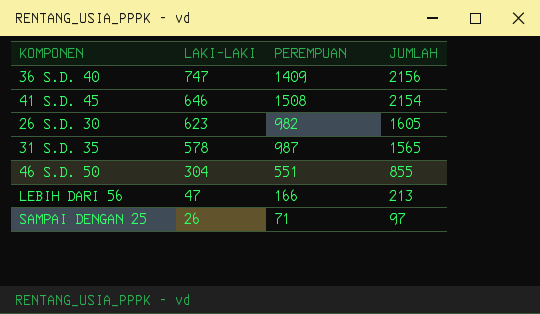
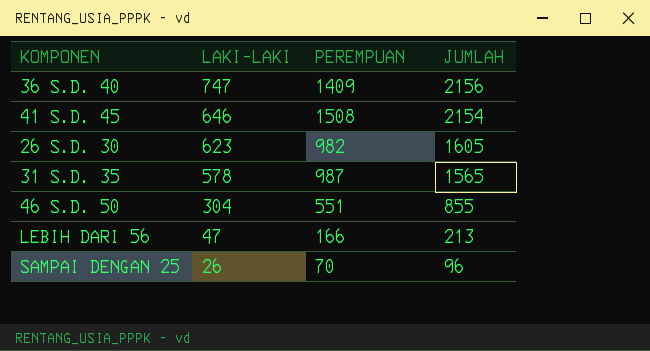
SAMPAI DENGAN 25 | PEREMPUAN: 71 -> 70
SAMPAI DENGAN 25 | JUMLAH: 97 -> 96

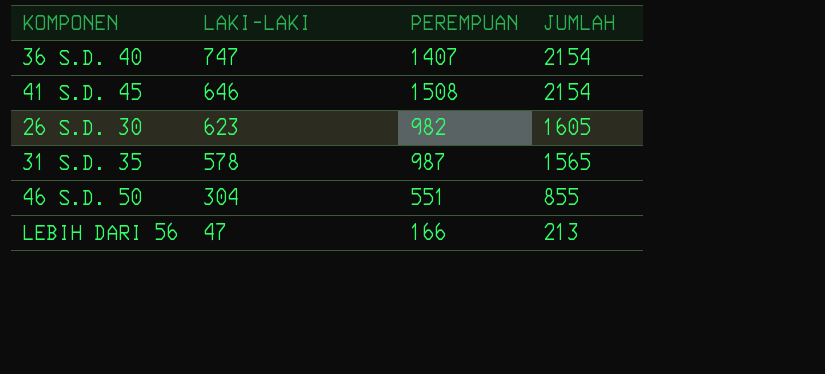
row SAMPAI DENGAN 25: 26 | 70 | 96 -> none
36 S.D. 40 | PEREMPUAN: 1409 -> 1407
36 S.D. 40 | JUMLAH: 2156 -> 2154

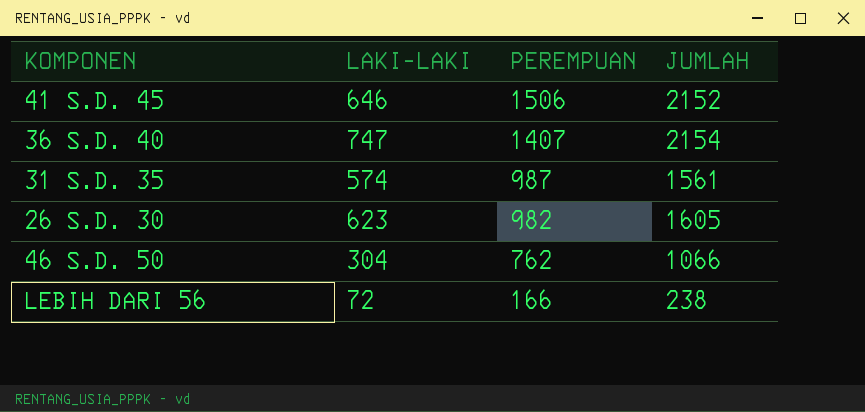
row order: LAKI-LAKI descending -> PEREMPUAN descending
41 S.D. 45 | PEREMPUAN: 1508 -> 1506
41 S.D. 45 | JUMLAH: 2154 -> 2152
31 S.D. 35 | LAKI-LAKI: 578 -> 574
31 S.D. 35 | JUMLAH: 1565 -> 1561
46 S.D. 50 | PEREMPUAN: 551 -> 762
46 S.D. 50 | JUMLAH: 855 -> 1066
LEBIH DARI 56 | LAKI-LAKI: 47 -> 72
LEBIH DARI 56 | JUMLAH: 213 -> 238

